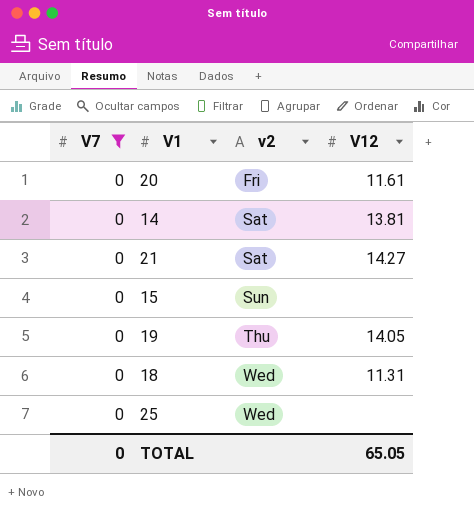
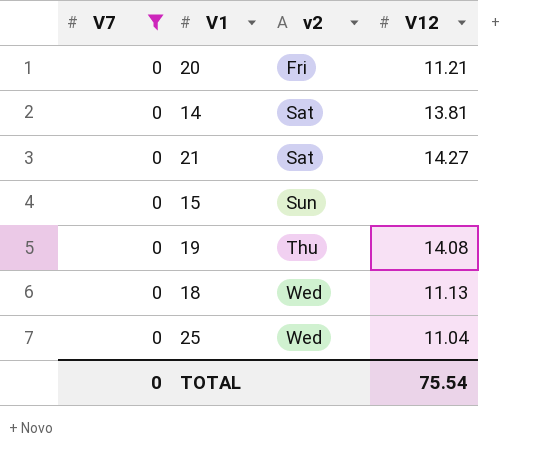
20 | V12: 11.61 -> 11.21
19 | V12: 14.05 -> 14.08
18 | V12: 11.31 -> 11.13
25 | V12: none -> 11.04
TOTAL | V12: 65.05 -> 75.54

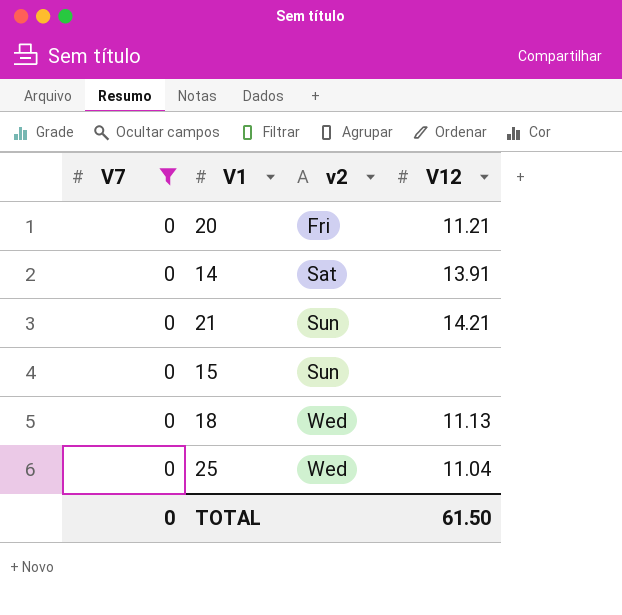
row 19: 0 | Thu | 14.08 -> none
14 | V12: 13.81 -> 13.91
21 | v2: Sat -> Sun
21 | V12: 14.27 -> 14.21
TOTAL | V12: 75.54 -> 61.50

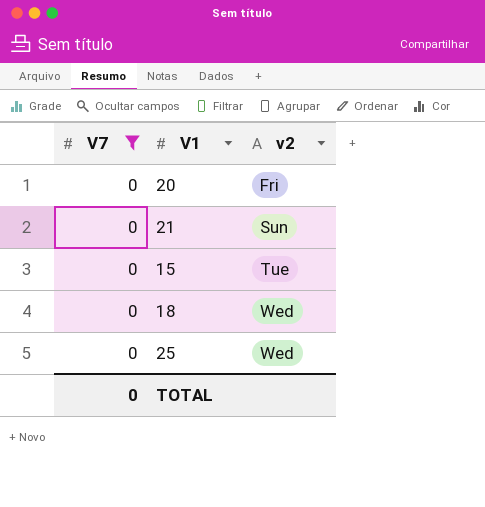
column V12 | position: 4 -> none
row 14: 0 | Sat | 13.91 -> none
15 | v2: Sun -> Tue

